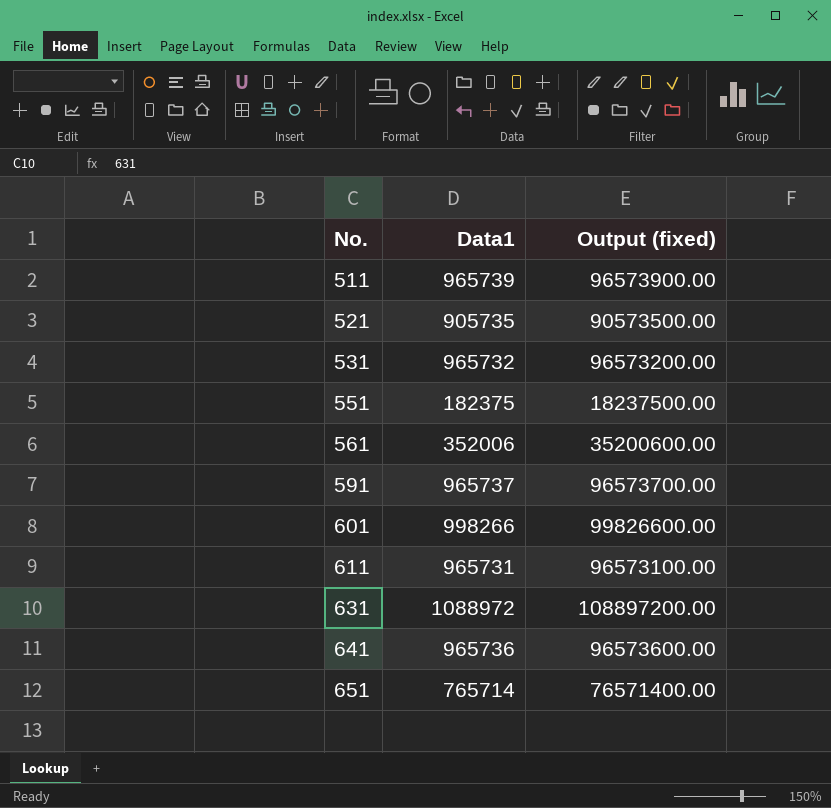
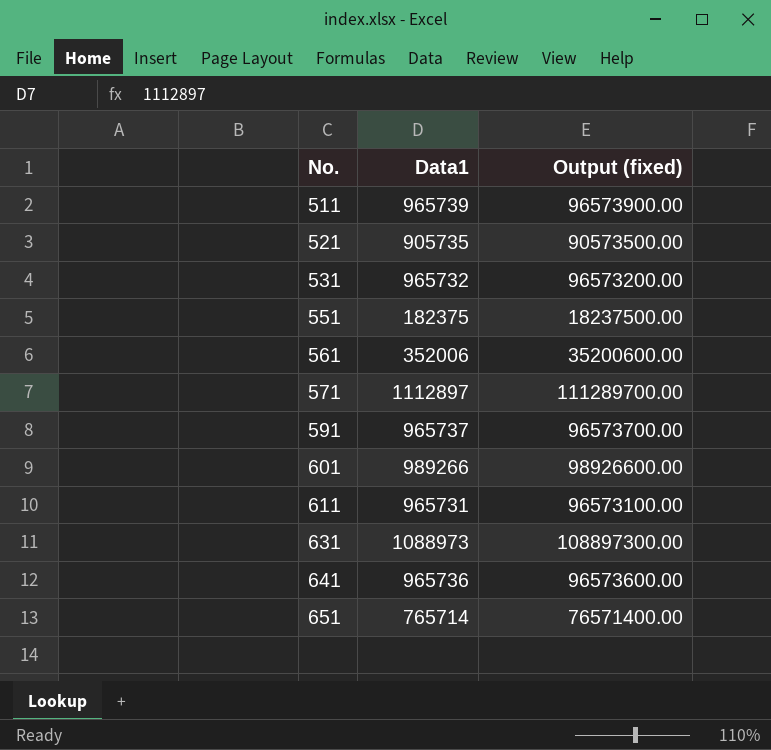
row 571: none -> 1112897 | 111289700.00
601 | Data1: 998266 -> 989266
601 | Output (fixed): 99826600.00 -> 98926600.00
631 | Data1: 1088972 -> 1088973
631 | Output (fixed): 108897200.00 -> 108897300.00

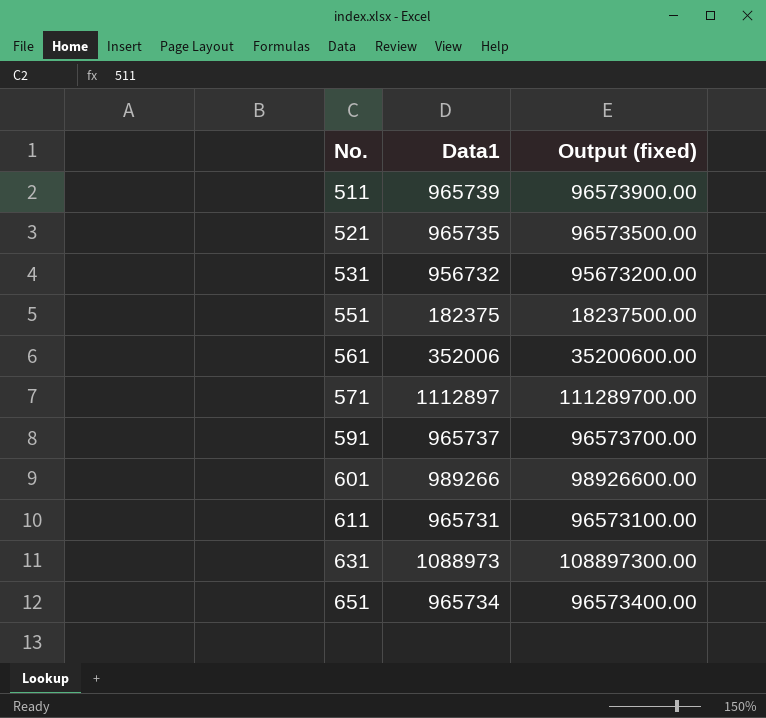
row 641: 965736 | 96573600.00 -> none
521 | Data1: 905735 -> 965735
521 | Output (fixed): 90573500.00 -> 96573500.00
531 | Data1: 965732 -> 956732
531 | Output (fixed): 96573200.00 -> 95673200.00
651 | Data1: 765714 -> 965734
651 | Output (fixed): 76571400.00 -> 96573400.00

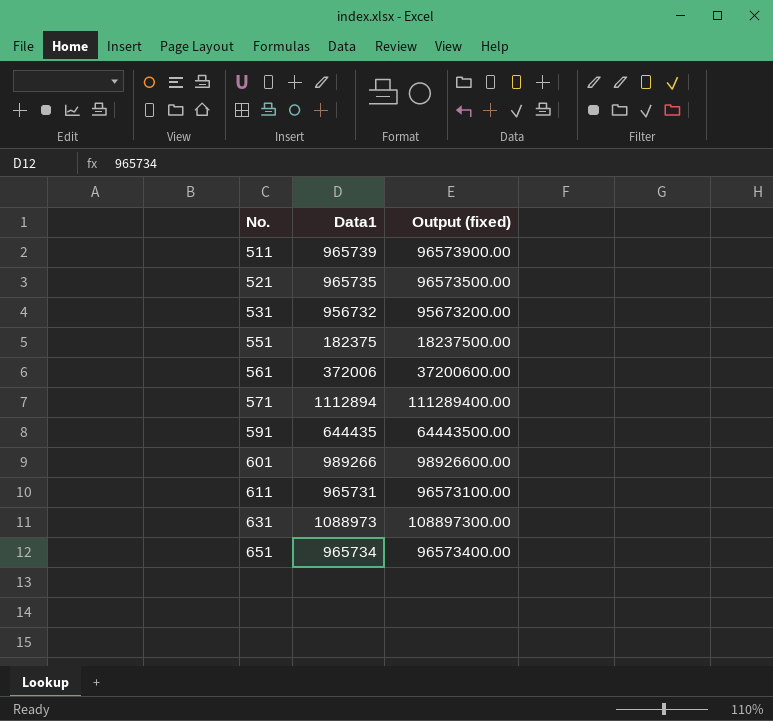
561 | Data1: 352006 -> 372006
561 | Output (fixed): 35200600.00 -> 37200600.00
571 | Data1: 1112897 -> 1112894
571 | Output (fixed): 111289700.00 -> 111289400.00
591 | Data1: 965737 -> 644435
591 | Output (fixed): 96573700.00 -> 64443500.00

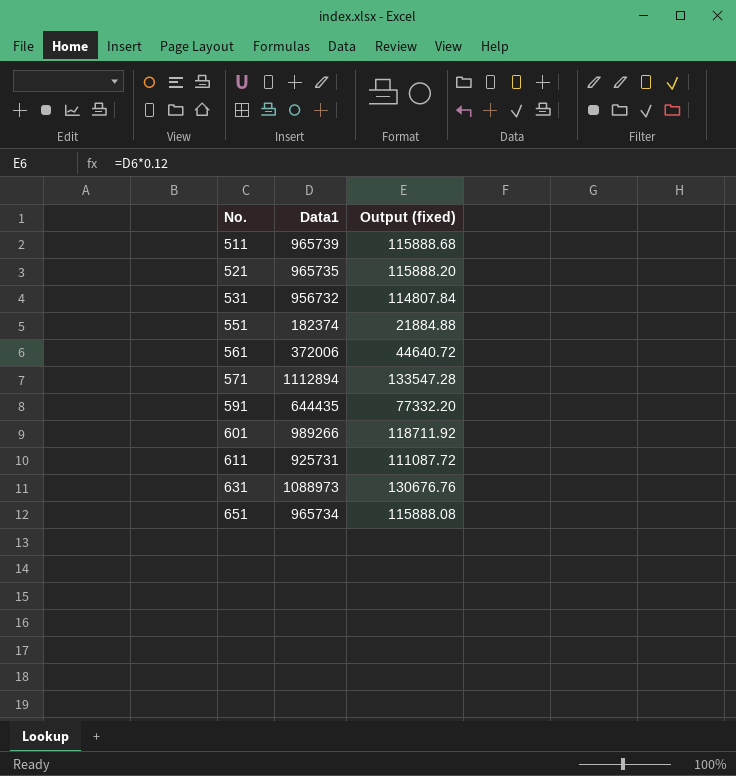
column Output (fixed) | formula: [Data1] * 100 -> [Data1] * 0.12
551 | Data1: 182375 -> 182374
611 | Data1: 965731 -> 925731

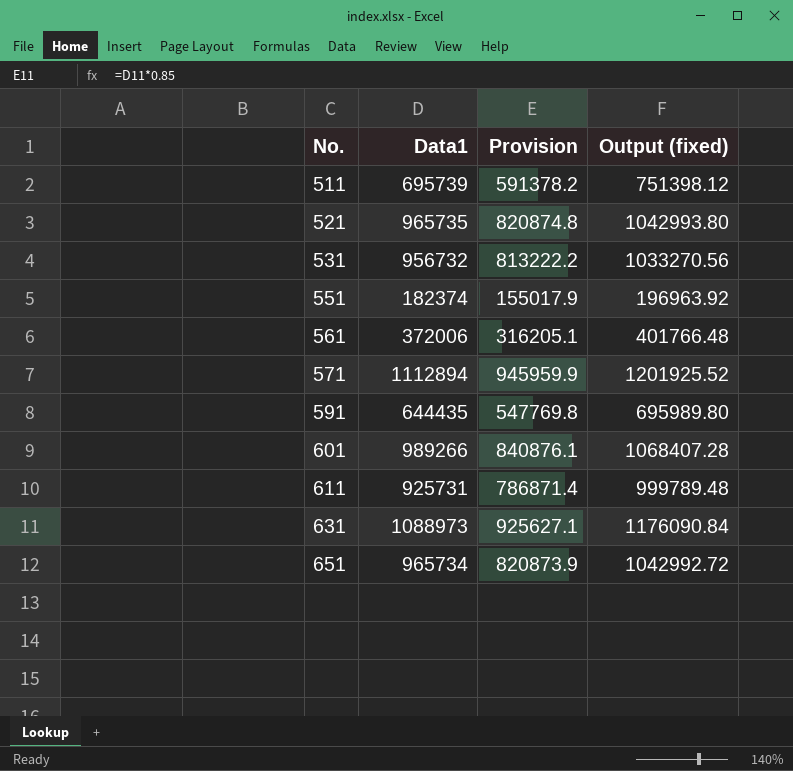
column Provision | formula: none -> [Data1] * 0.85
column Output (fixed) | formula: [Data1] * 0.12 -> [Data1] * 1.08
511 | Data1: 965739 -> 695739

